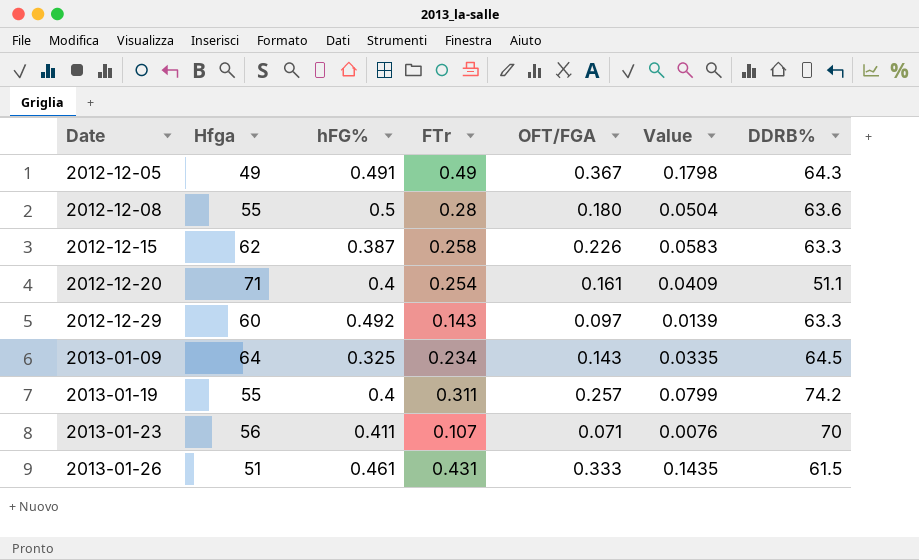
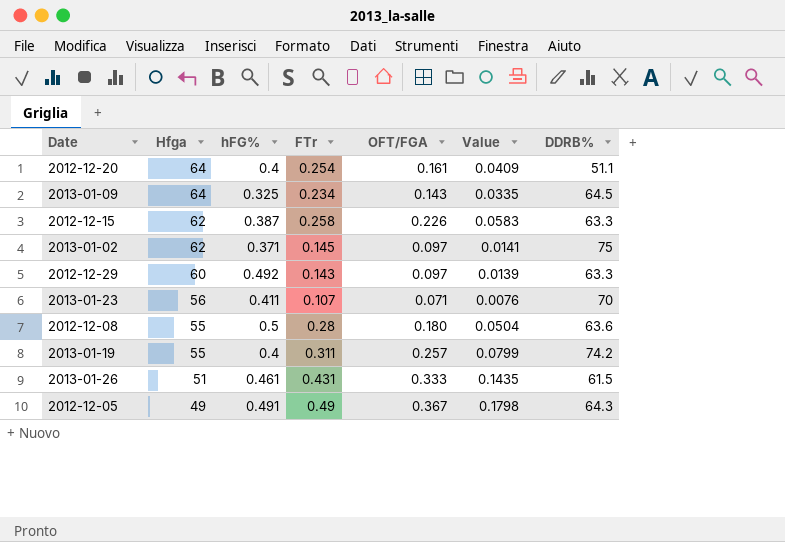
row order: Date ascending -> Hfga descending
2012-12-20 | Hfga: 71 -> 64
row 2013-01-02: none -> 62 | 0.371 | 0.145 | 0.097 | 0.0141 | 75

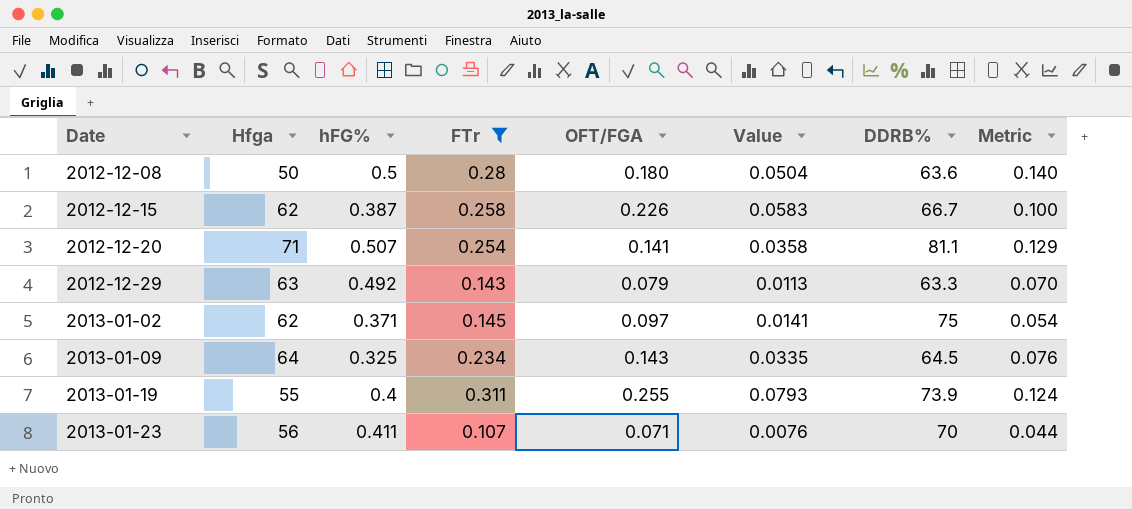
filter: none -> FTr <= 0.311
row order: Hfga descending -> Date ascending
column Metric | formula: none -> [hFG%] * [FTr]
2012-12-08 | Hfga: 55 -> 50
2012-12-15 | DDRB%: 63.3 -> 66.7
2012-12-20 | Hfga: 64 -> 71
2012-12-20 | hFG%: 0.4 -> 0.507
2012-12-20 | OFT/FGA: 0.161 -> 0.141
2012-12-20 | Value: 0.0409 -> 0.0358
2012-12-20 | DDRB%: 51.1 -> 81.1
2012-12-29 | Hfga: 60 -> 63
2012-12-29 | OFT/FGA: 0.097 -> 0.079
2012-12-29 | Value: 0.0139 -> 0.0113
2013-01-19 | OFT/FGA: 0.257 -> 0.255
2013-01-19 | Value: 0.0799 -> 0.0793
2013-01-19 | DDRB%: 74.2 -> 73.9

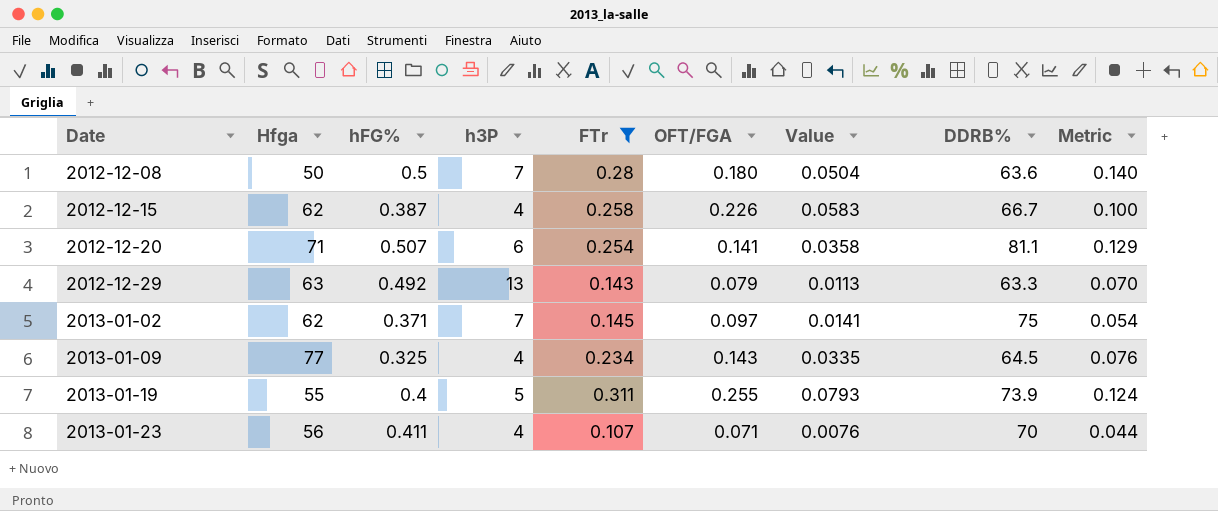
column h3P | position: none -> 4
2013-01-09 | Hfga: 64 -> 77

